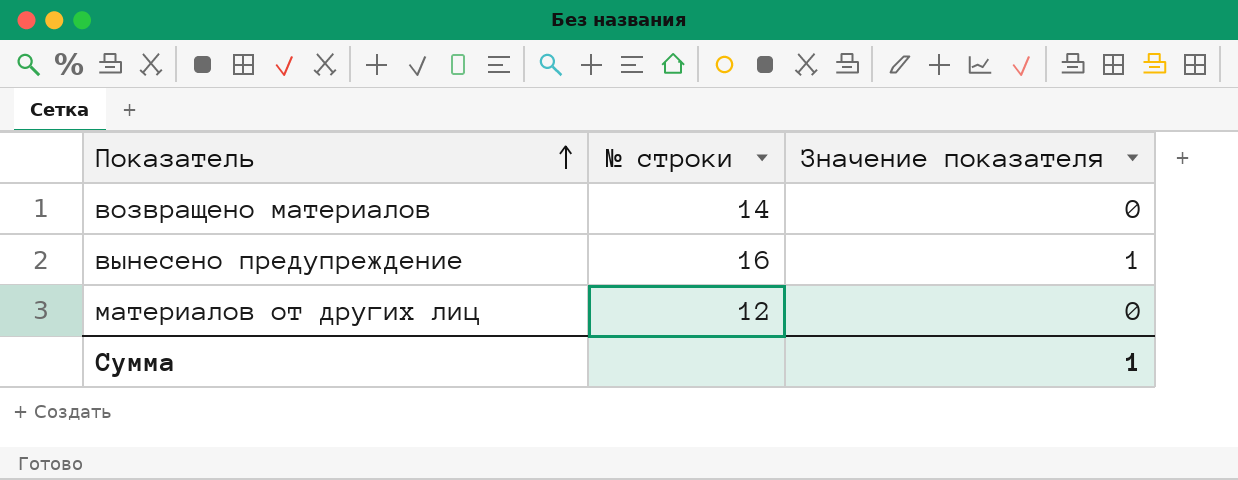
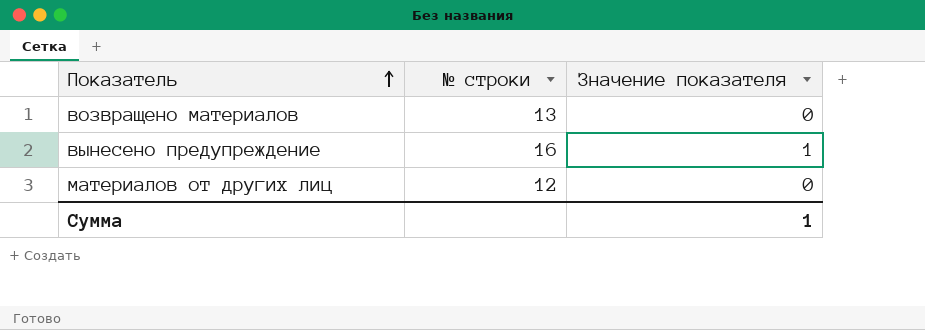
возвращено материалов | № строки: 14 -> 13

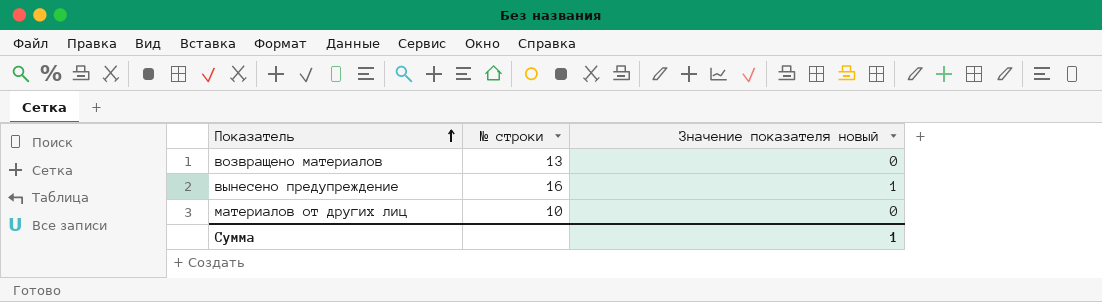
column name: Значение показателя -> Значение показателя новый
материалов от других лиц | № строки: 12 -> 10

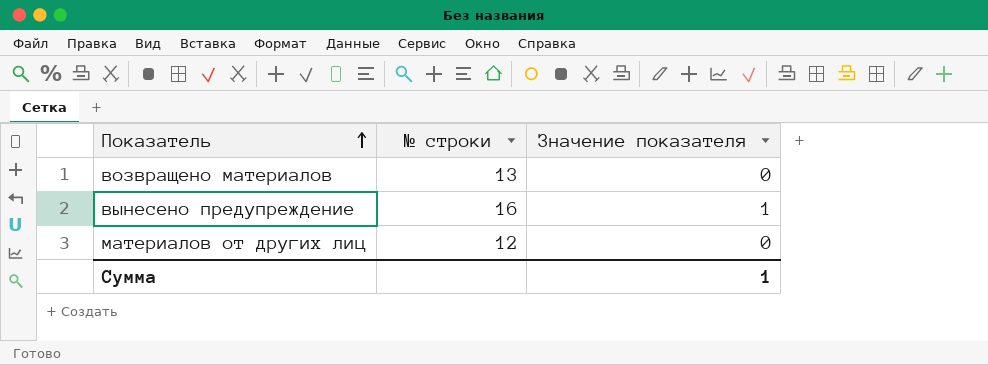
column name: Значение показателя новый -> Значение показателя
материалов от других лиц | № строки: 10 -> 12

